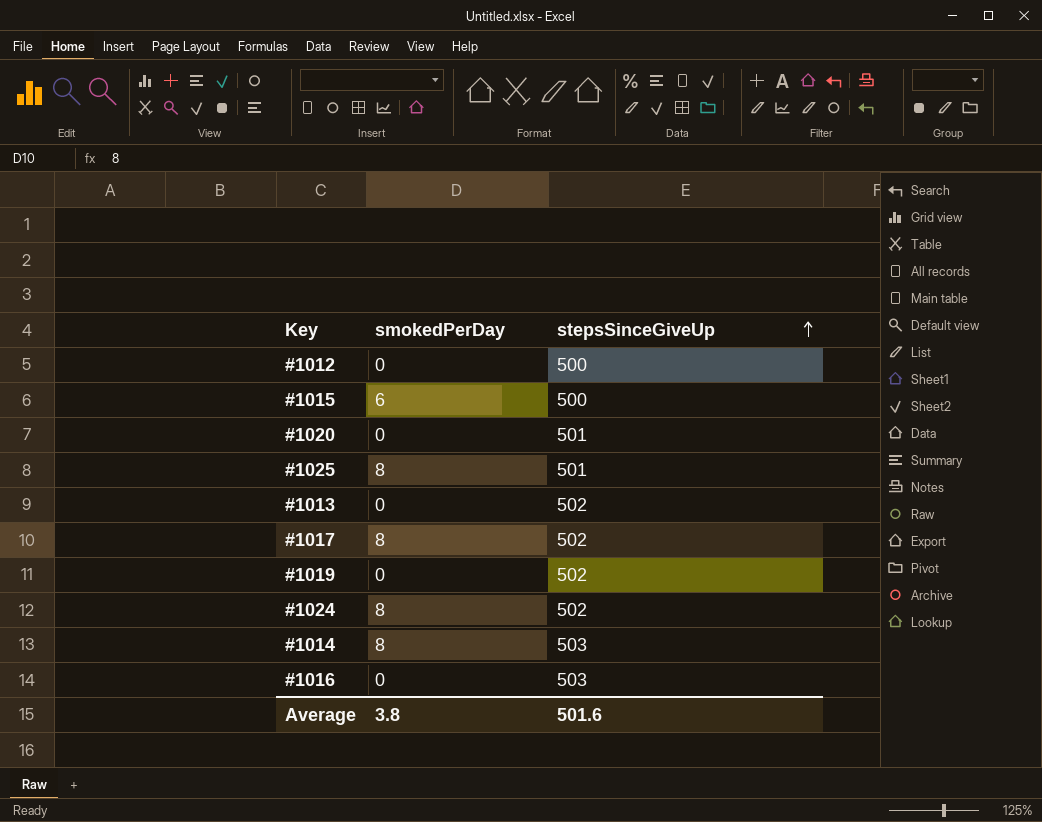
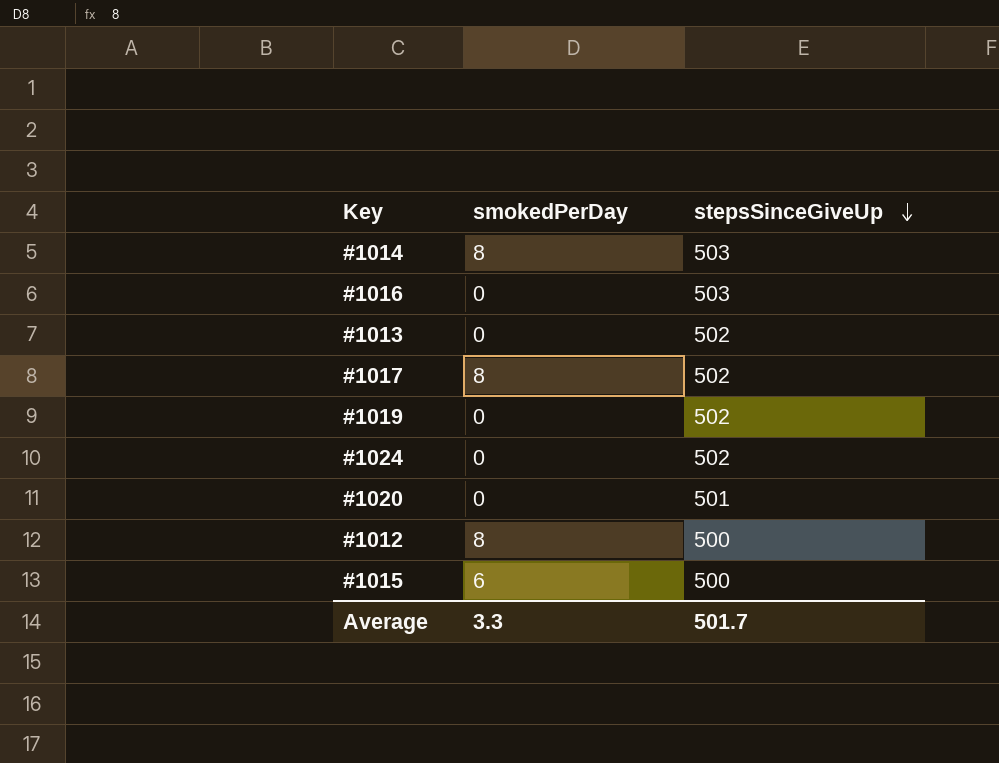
row order: stepsSinceGiveUp ascending -> stepsSinceGiveUp descending
row #1025: 8 | 501 -> none
#1024 | smokedPerDay: 8 -> 0
#1012 | smokedPerDay: 0 -> 8
Average | smokedPerDay: 3.8 -> 3.3
Average | stepsSinceGiveUp: 501.6 -> 501.7

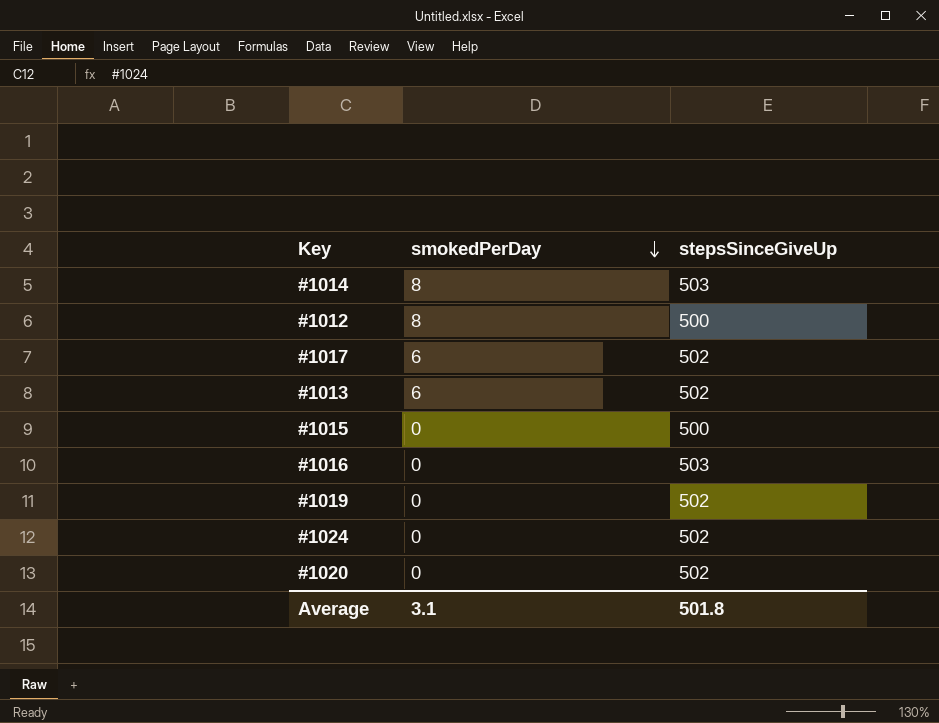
row order: stepsSinceGiveUp descending -> smokedPerDay descending
#1017 | smokedPerDay: 8 -> 6
#1013 | smokedPerDay: 0 -> 6
#1015 | smokedPerDay: 6 -> 0
#1020 | stepsSinceGiveUp: 501 -> 502
Average | smokedPerDay: 3.3 -> 3.1
Average | stepsSinceGiveUp: 501.7 -> 501.8

